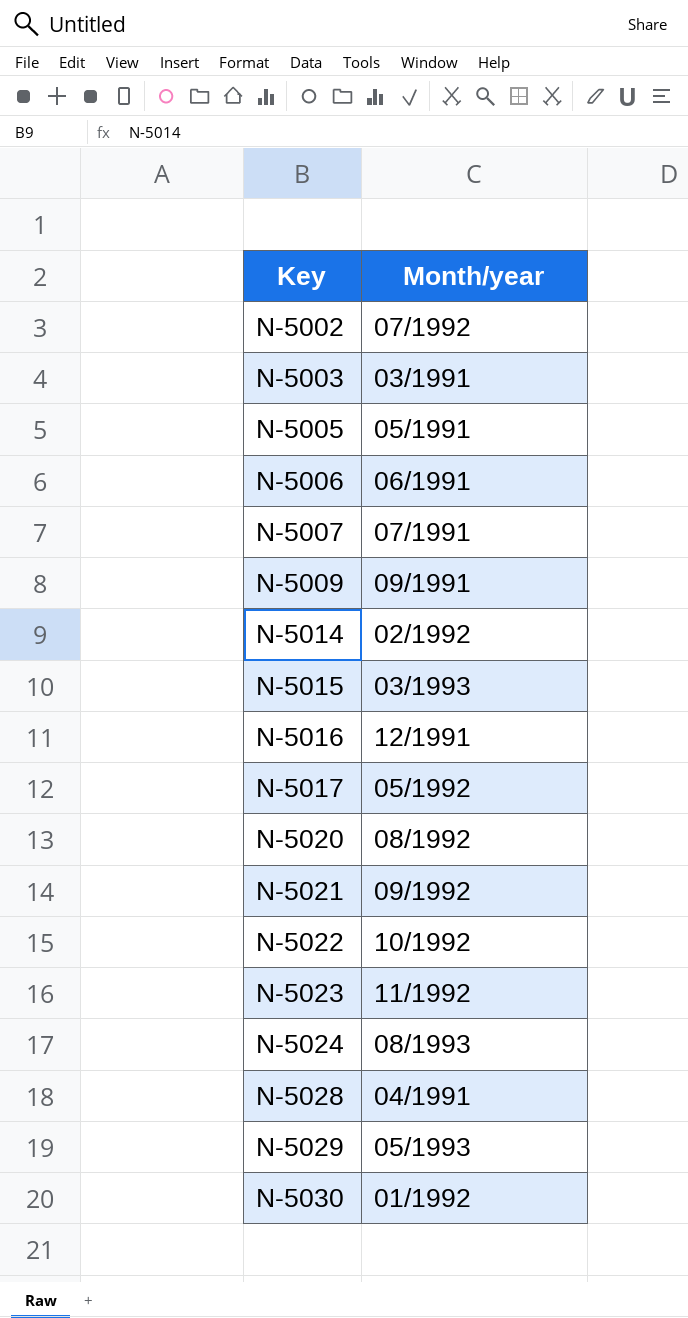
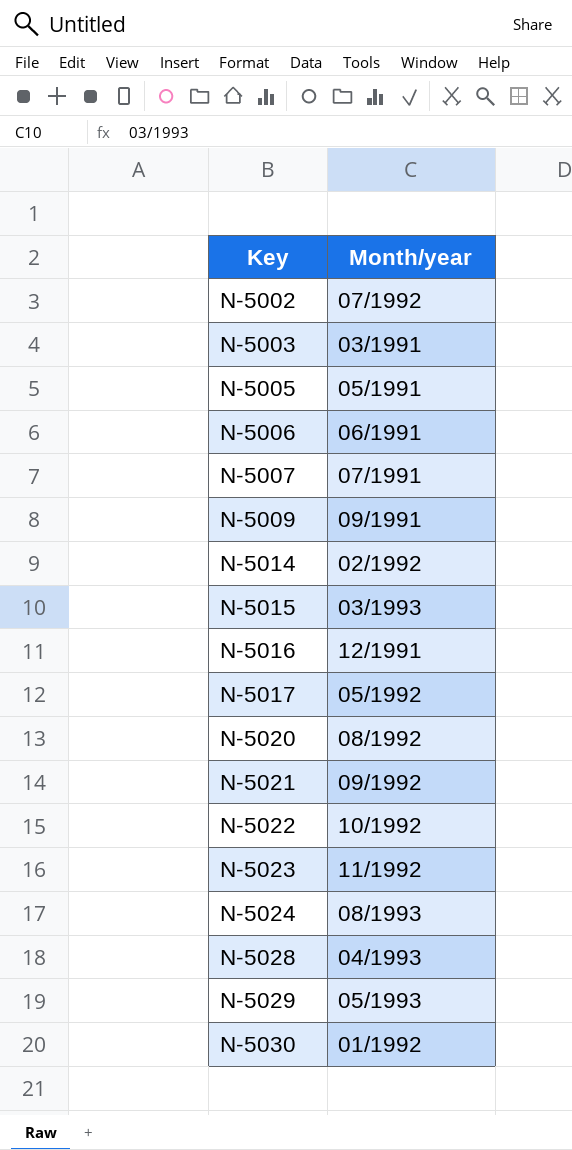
N-5028 | Month/year: 04/1991 -> 04/1993

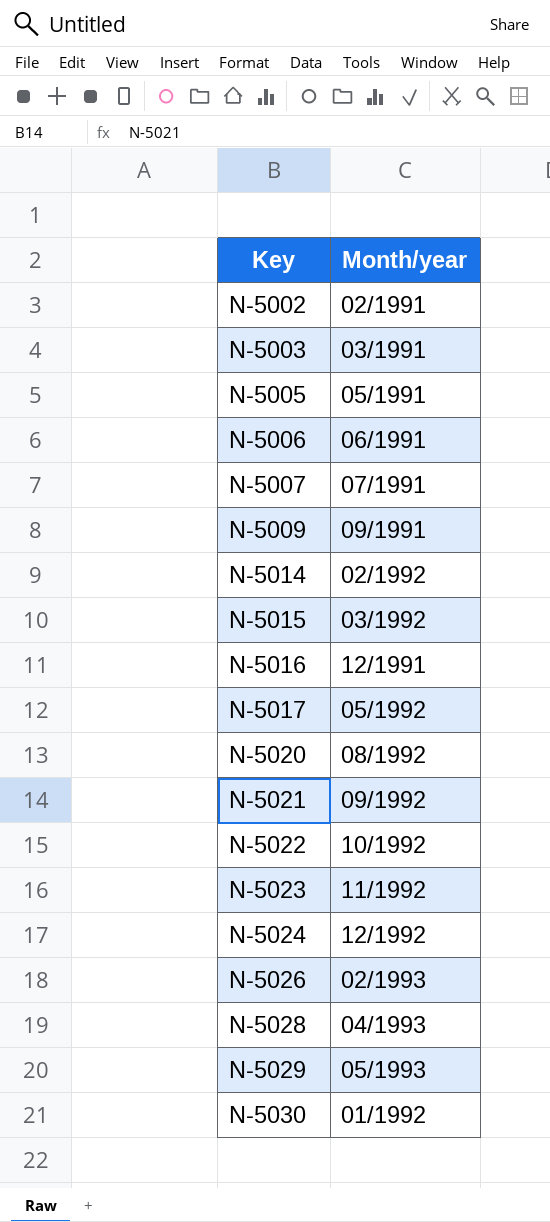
N-5002 | Month/year: 07/1992 -> 02/1991
N-5015 | Month/year: 03/1993 -> 03/1992
N-5024 | Month/year: 08/1993 -> 12/1992
row N-5026: none -> 02/1993

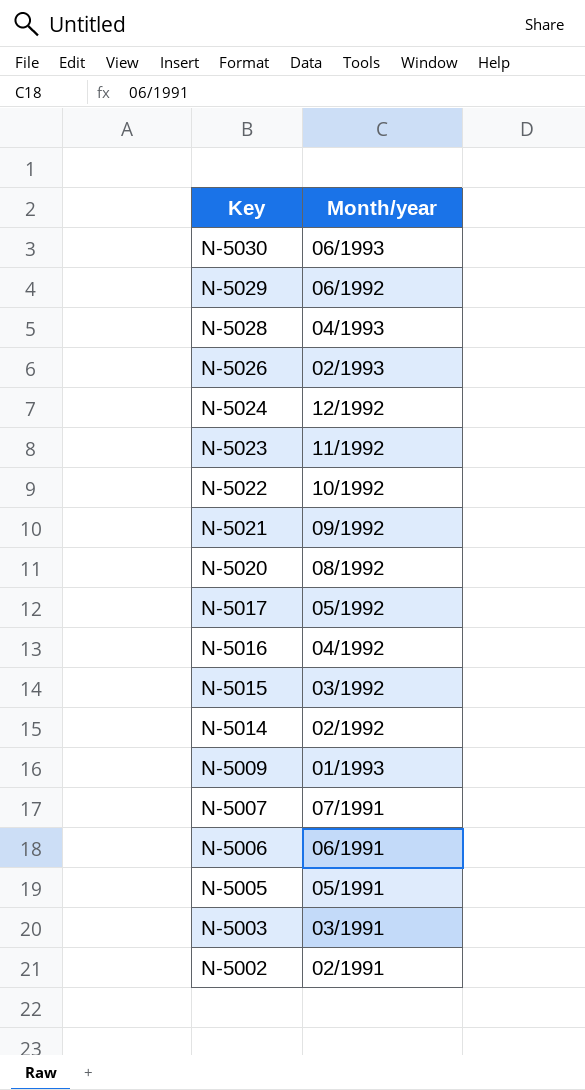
row order: Key ascending -> Key descending
N-5030 | Month/year: 01/1992 -> 06/1993
N-5029 | Month/year: 05/1993 -> 06/1992
N-5016 | Month/year: 12/1991 -> 04/1992
N-5009 | Month/year: 09/1991 -> 01/1993

